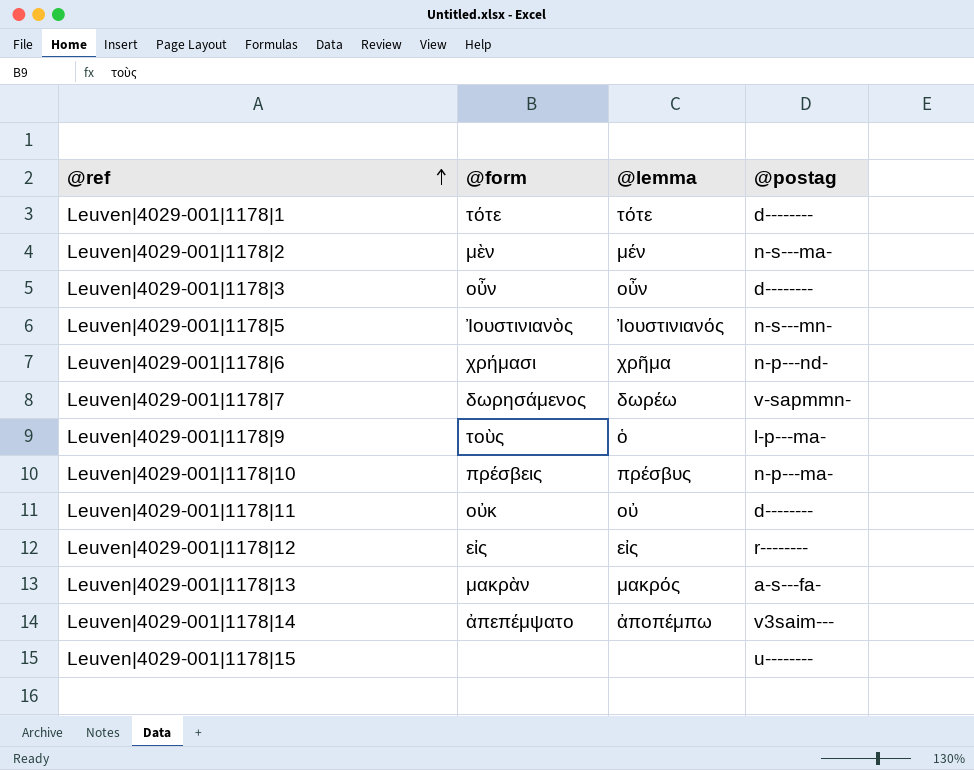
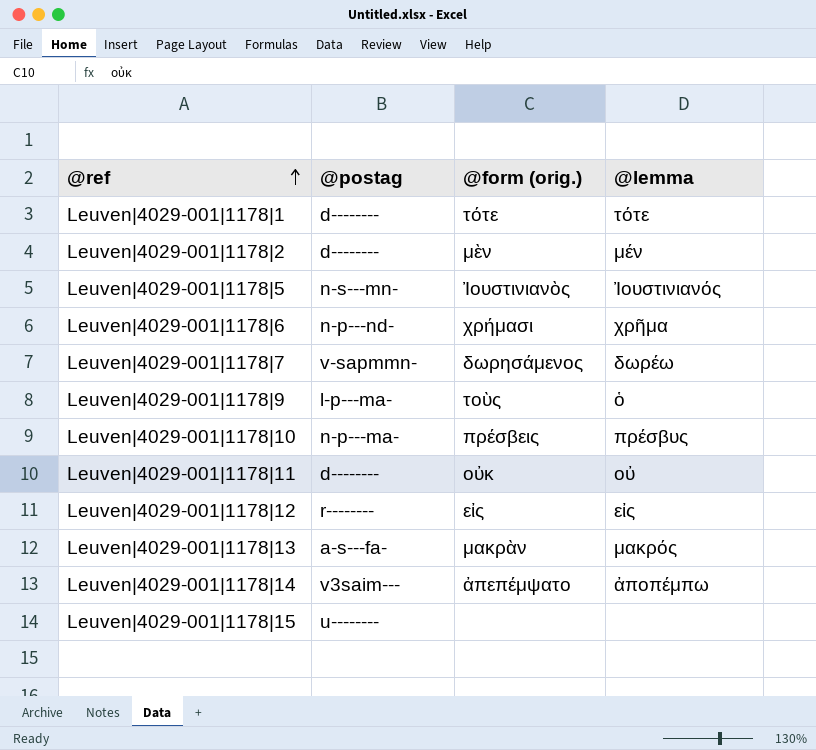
column @postag | position: 4 -> 2
column name: @form -> @form (orig.)
row Leuven|4029-001|1178|3: οὖν | οὖν | d-------- -> none
Leuven|4029-001|1178|2 | @postag: n-s---ma- -> d--------

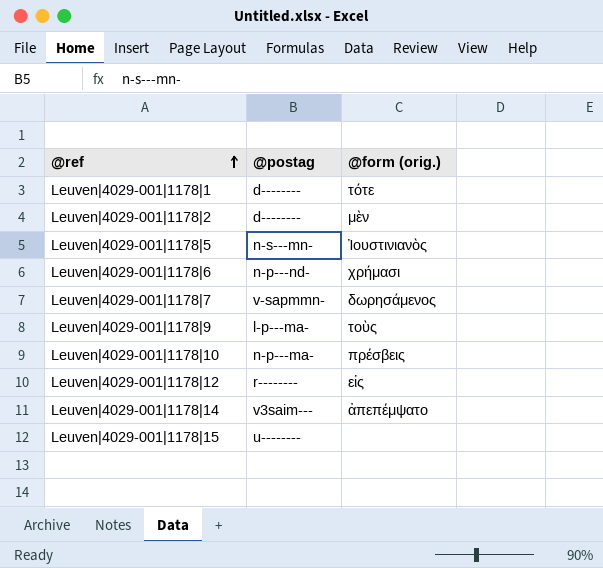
column @lemma | position: 4 -> none
row Leuven|4029-001|1178|11: d-------- | οὐκ | οὐ -> none
row Leuven|4029-001|1178|13: a-s---fa- | μακρὰν | μακρός -> none

